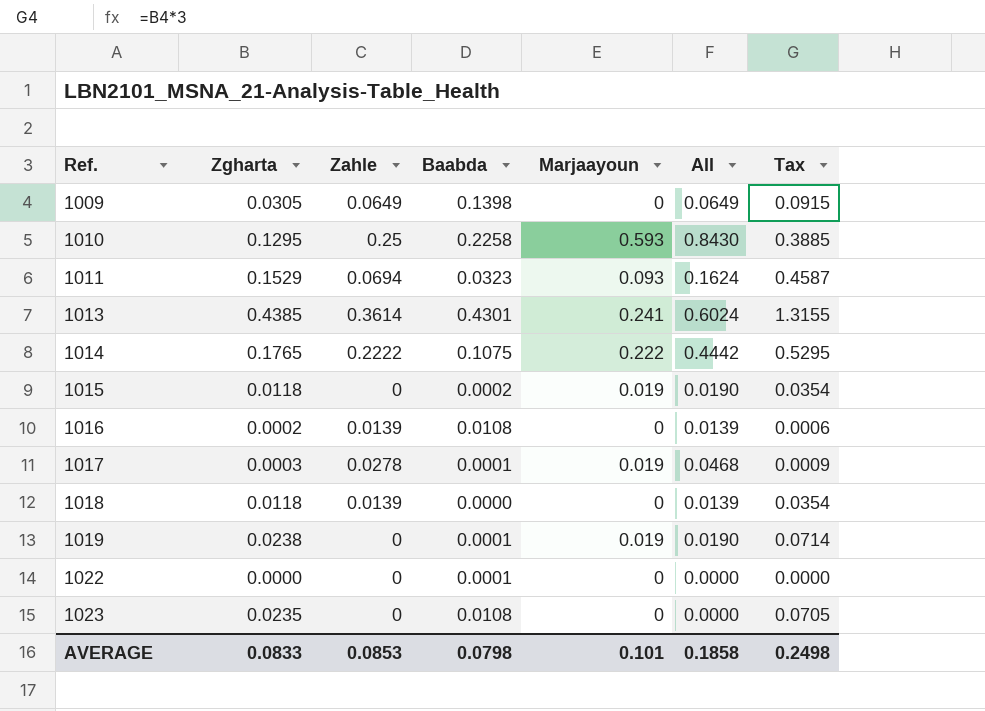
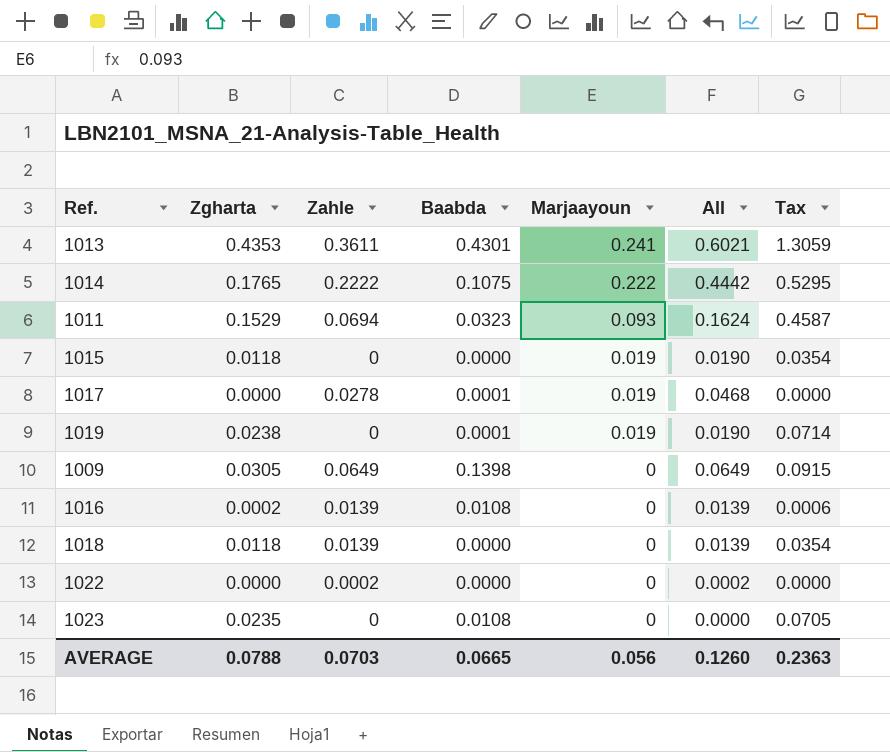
row order: Ref. ascending -> Marjaayoun descending
row 1010: 0.1295 | 0.25 | 0.2258 | 0.593 | 0.8430 | 0.3885 -> none
1013 | Zgharta: 0.4385 -> 0.4353
1013 | Zahle: 0.3614 -> 0.3611
1013 | All: 0.6024 -> 0.6021
1013 | Tax: 1.3155 -> 1.3059
1015 | Baabda: 0.0002 -> 0.0000
1017 | Zgharta: 0.0003 -> 0.0000
1017 | Tax: 0.0009 -> 0.0000
1022 | Zahle: 0 -> 0.0002
1022 | Baabda: 0.0001 -> 0.0000
1022 | All: 0.0000 -> 0.0002
AVERAGE | Zgharta: 0.0833 -> 0.0788
AVERAGE | Zahle: 0.0853 -> 0.0703
AVERAGE | Baabda: 0.0798 -> 0.0665
AVERAGE | Marjaayoun: 0.101 -> 0.056
AVERAGE | All: 0.1858 -> 0.1260
AVERAGE | Tax: 0.2498 -> 0.2363

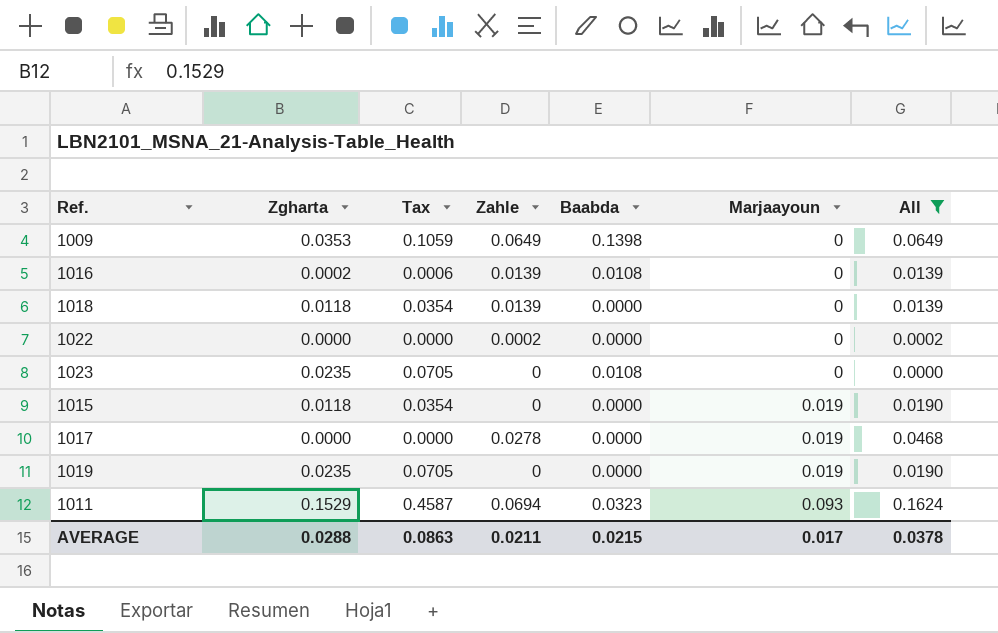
filter: none -> All <= 0.1624
row order: Marjaayoun descending -> Marjaayoun ascending
column Tax | position: 7 -> 3
1009 | Zgharta: 0.0305 -> 0.0353
1009 | Tax: 0.0915 -> 0.1059
1017 | Baabda: 0.0001 -> 0.0000
1019 | Zgharta: 0.0238 -> 0.0235
1019 | Tax: 0.0714 -> 0.0705
1019 | Baabda: 0.0001 -> 0.0000
AVERAGE | Zgharta: 0.0788 -> 0.0288
AVERAGE | Tax: 0.2363 -> 0.0863
AVERAGE | Zahle: 0.0703 -> 0.0211
AVERAGE | Baabda: 0.0665 -> 0.0215
AVERAGE | Marjaayoun: 0.056 -> 0.017
AVERAGE | All: 0.1260 -> 0.0378

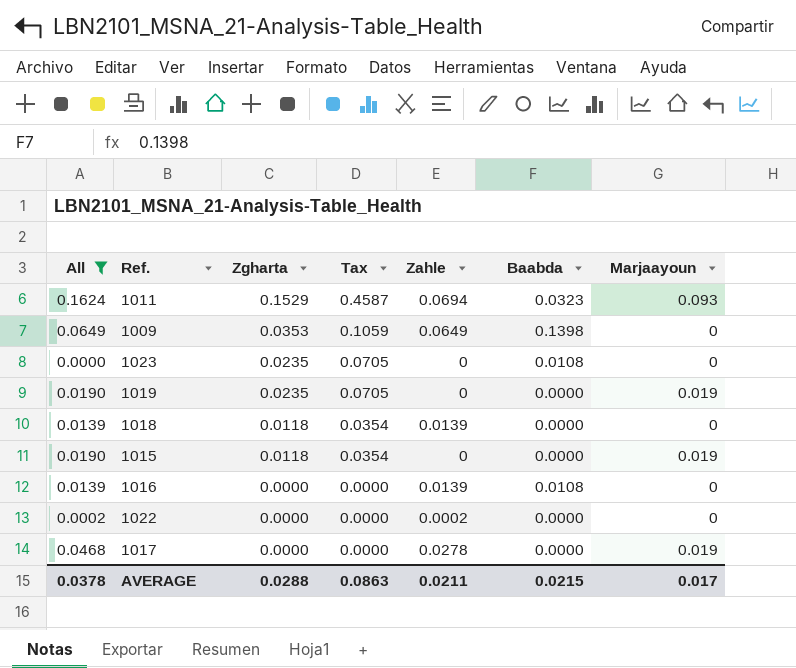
row order: Marjaayoun ascending -> Zgharta descending
column All | position: 7 -> 1
1016 | Zgharta: 0.0002 -> 0.0000
1016 | Tax: 0.0006 -> 0.0000

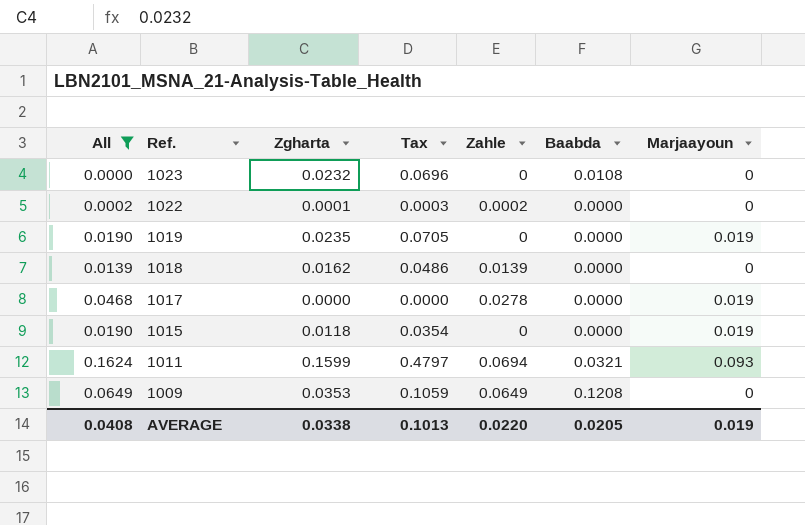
row order: Zgharta descending -> Ref. descending
row 1016: 0.0139 | 0.0000 | 0.0000 | 0.0139 | 0.0108 | 0 -> none
1023 | Zgharta: 0.0235 -> 0.0232
1023 | Tax: 0.0705 -> 0.0696
1022 | Zgharta: 0.0000 -> 0.0001
1022 | Tax: 0.0000 -> 0.0003
1018 | Zgharta: 0.0118 -> 0.0162
1018 | Tax: 0.0354 -> 0.0486
1011 | Zgharta: 0.1529 -> 0.1599
1011 | Tax: 0.4587 -> 0.4797
1011 | Baabda: 0.0323 -> 0.0321
1009 | Baabda: 0.1398 -> 0.1208
AVERAGE | All: 0.0378 -> 0.0408
AVERAGE | Zgharta: 0.0288 -> 0.0338
AVERAGE | Tax: 0.0863 -> 0.1013
AVERAGE | Zahle: 0.0211 -> 0.0220
AVERAGE | Baabda: 0.0215 -> 0.0205
AVERAGE | Marjaayoun: 0.017 -> 0.019

